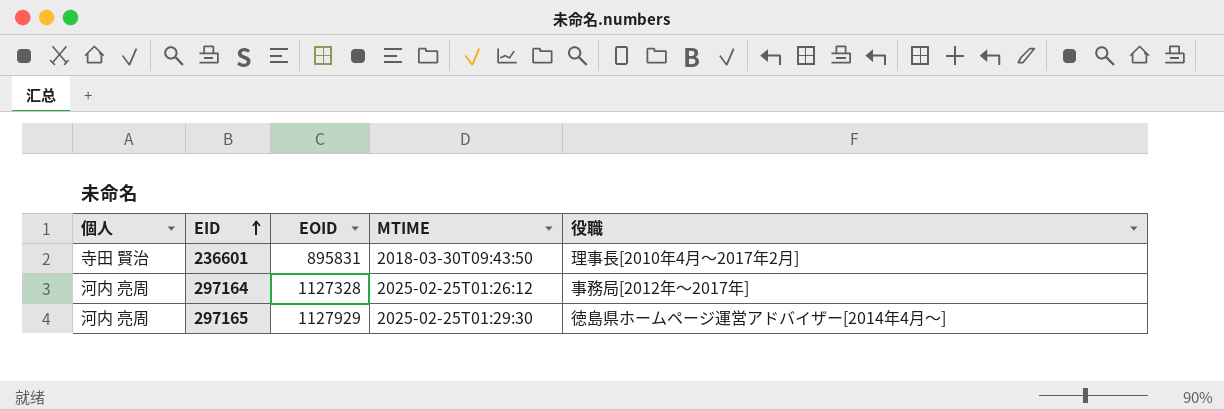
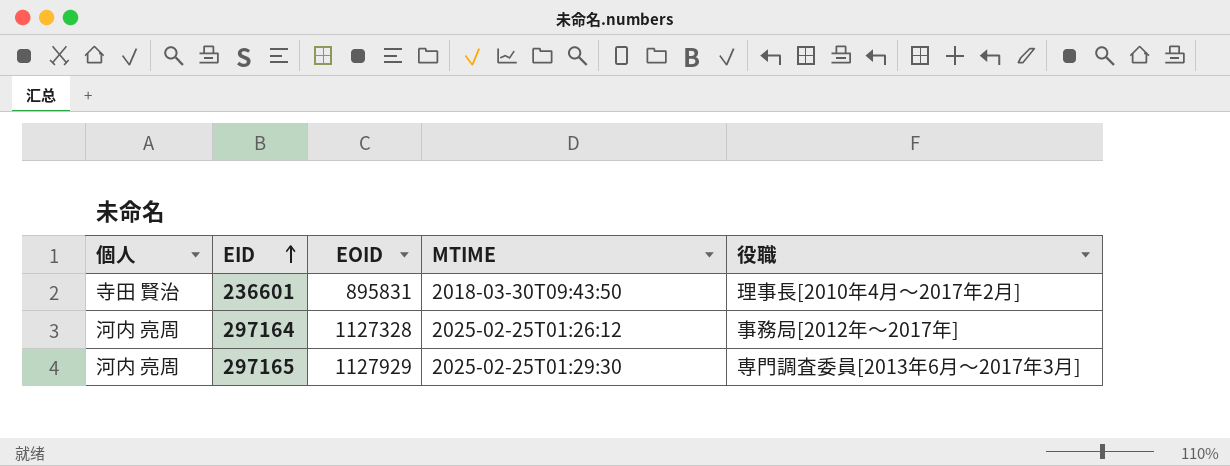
297165 | 役職: 徳島県ホームページ運営アドバイザー[2014年4月〜] -> 専門調査委員[2013年6月〜2017年3月]

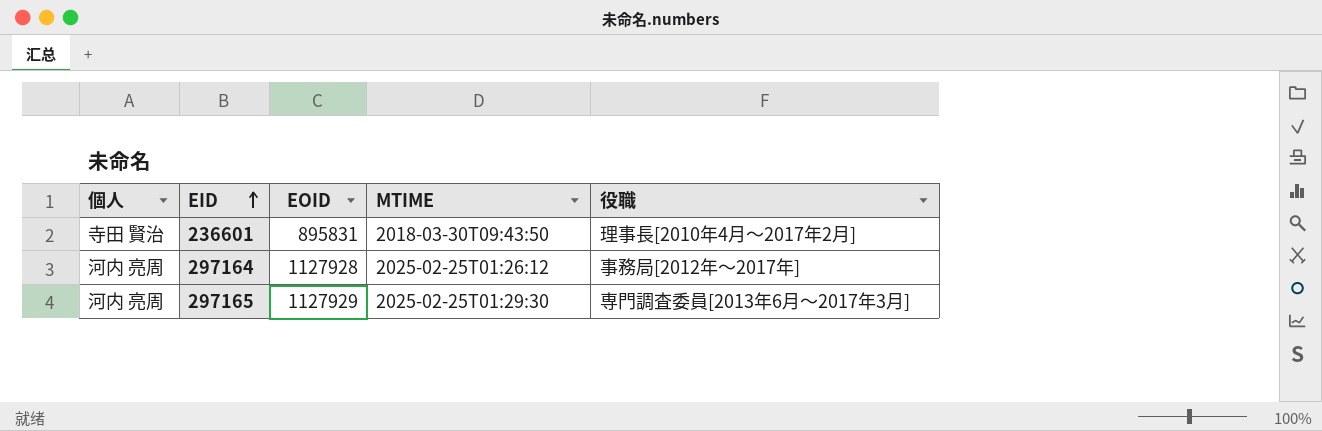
297164 | EOID: 1127328 -> 1127928

